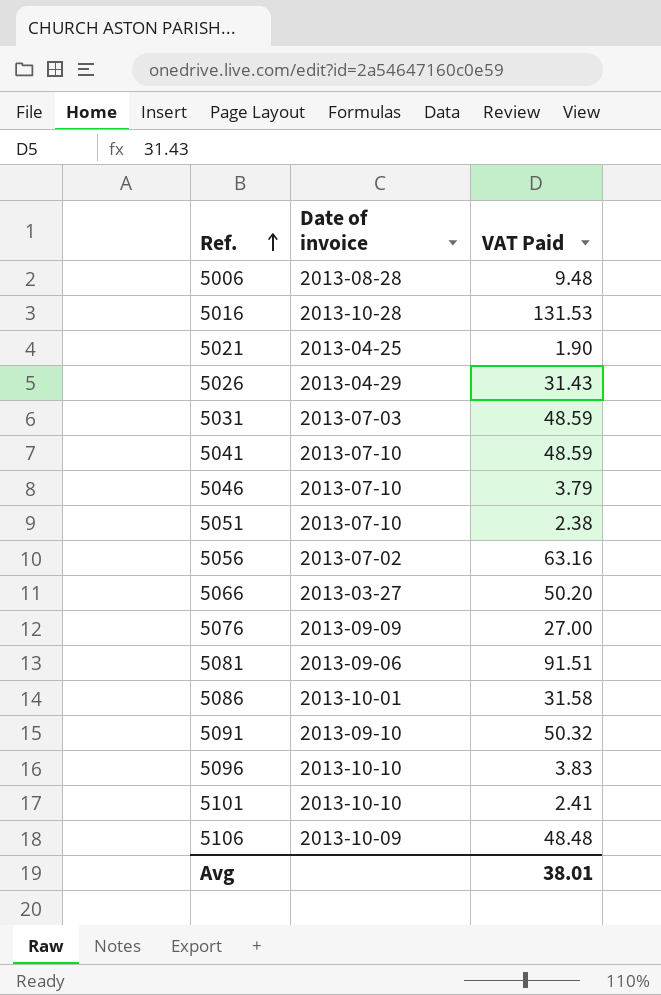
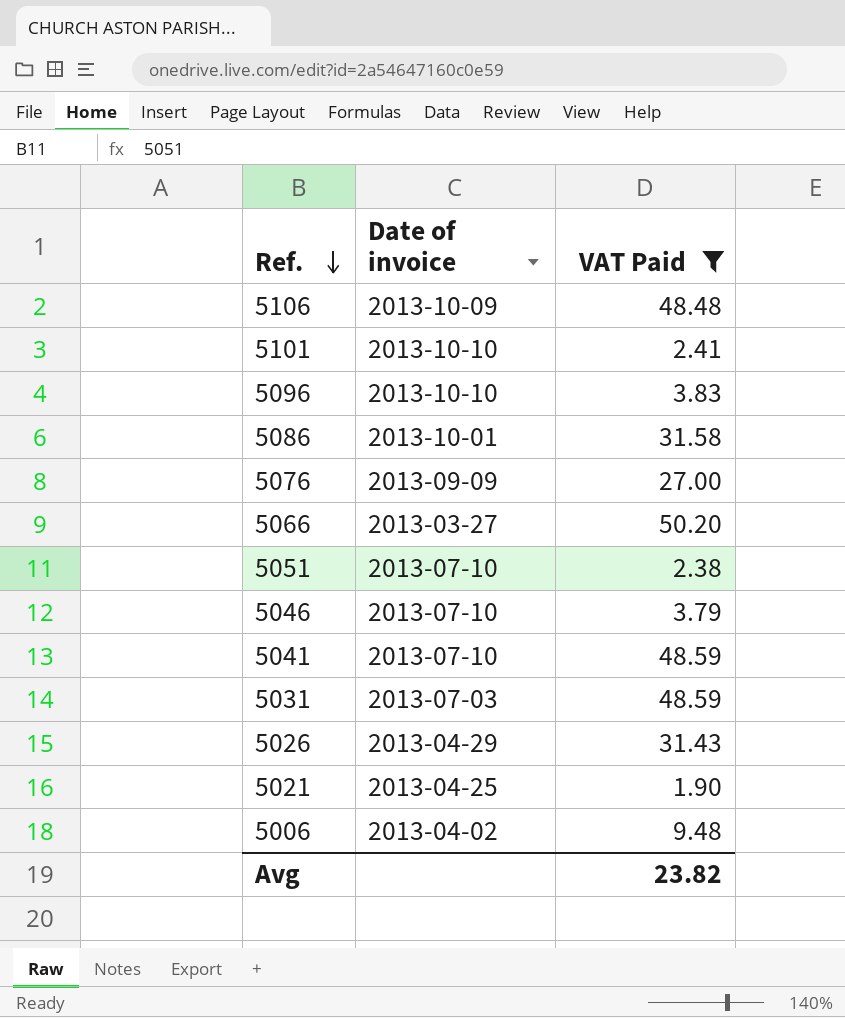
filter: none -> VAT Paid <= 50.20
row order: Ref. ascending -> Ref. descending
5006 | Date of invoice: 2013-08-28 -> 2013-04-02
Avg | VAT Paid: 38.01 -> 23.82

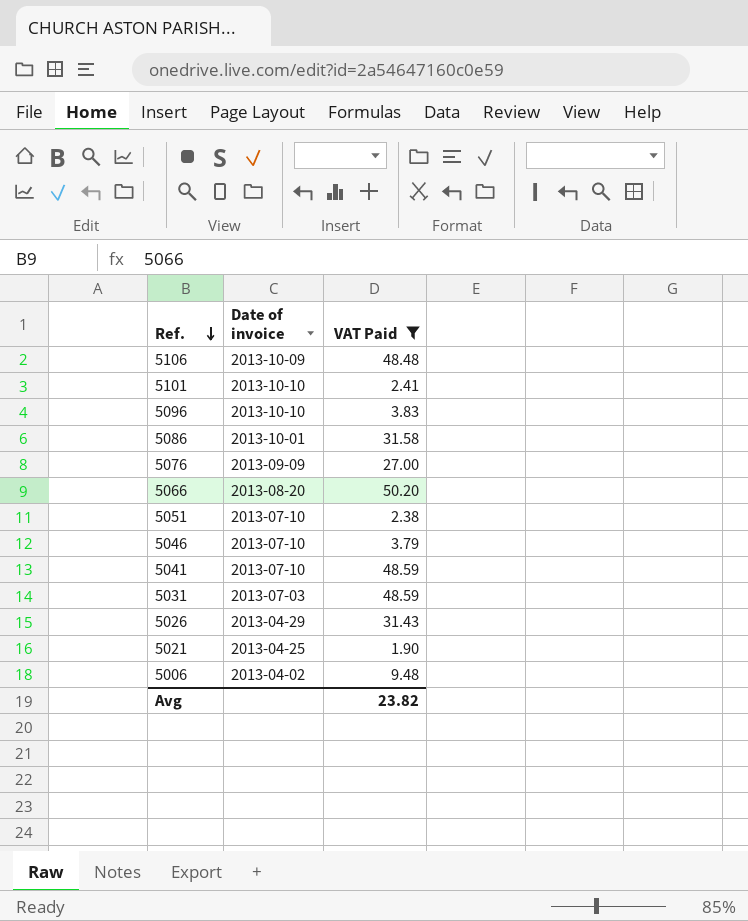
5066 | Date of invoice: 2013-03-27 -> 2013-08-20

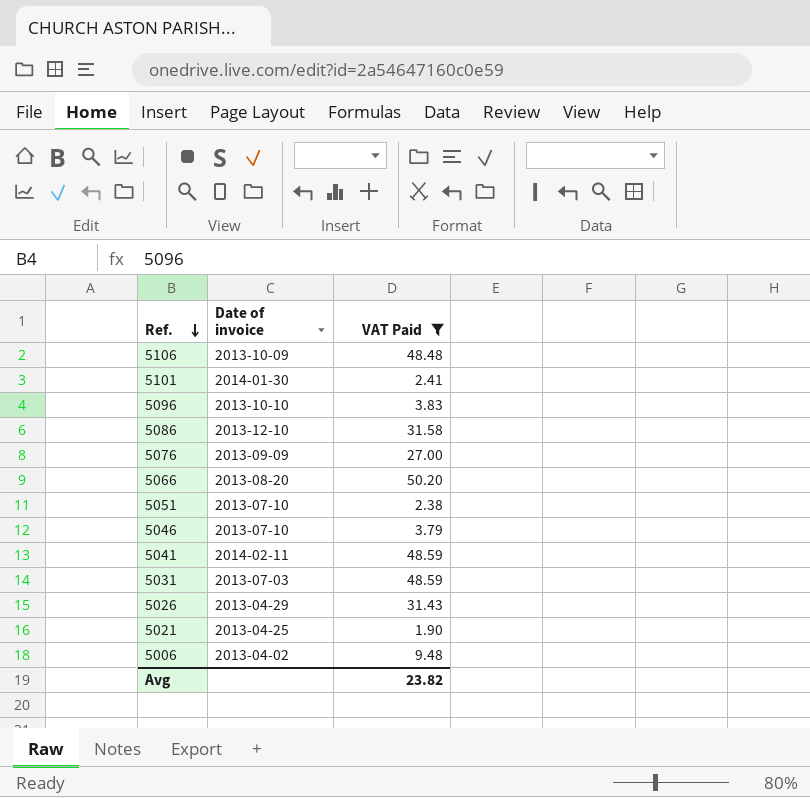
5101 | Date of invoice: 2013-10-10 -> 2014-01-30
5086 | Date of invoice: 2013-10-01 -> 2013-12-10
5041 | Date of invoice: 2013-07-10 -> 2014-02-11

